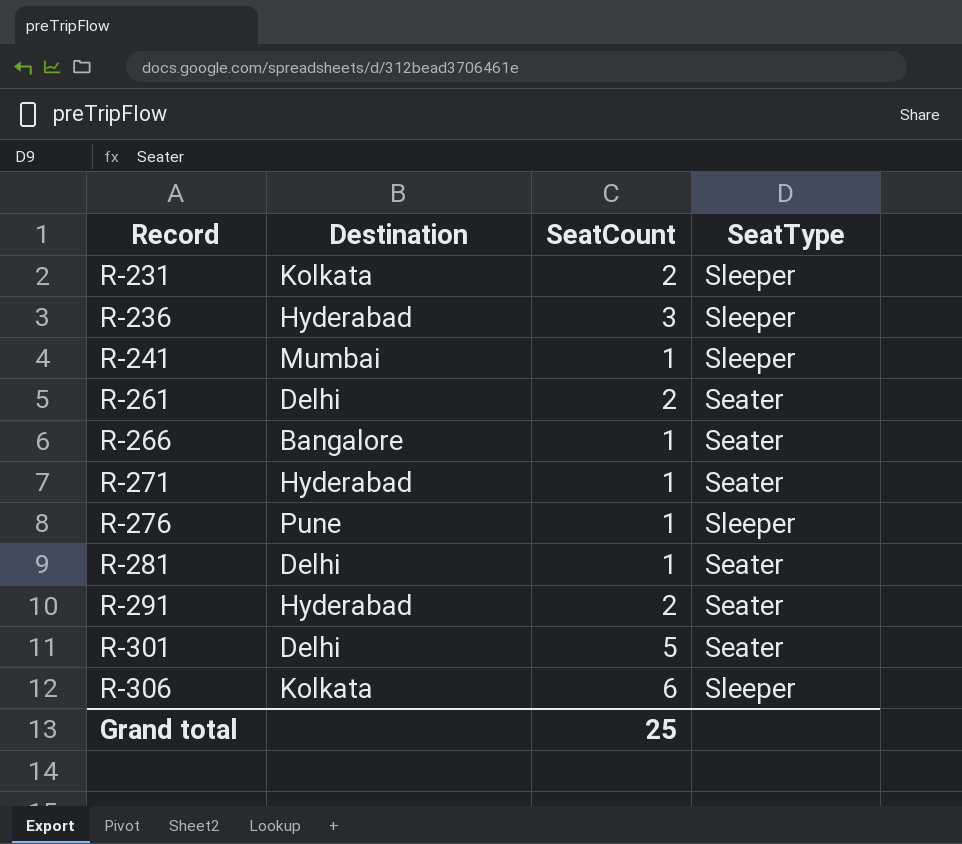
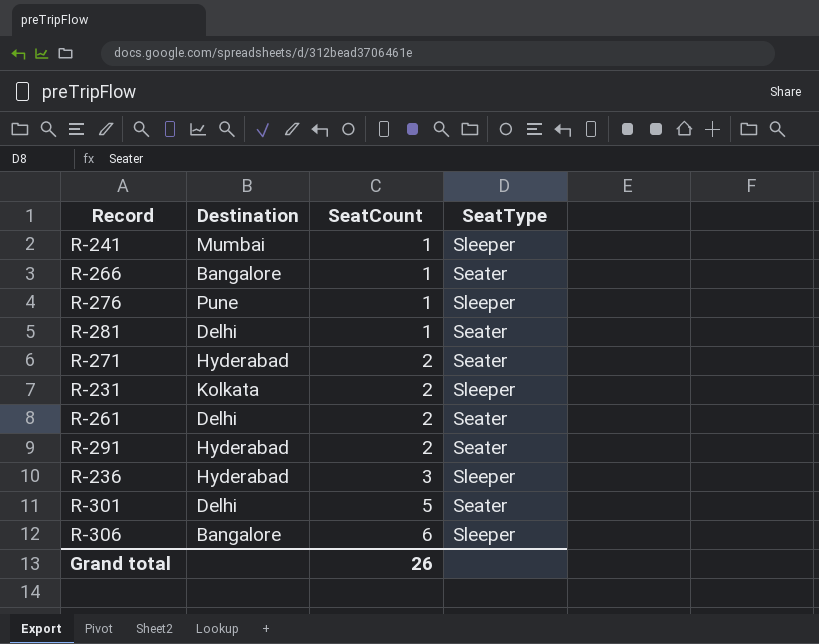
row order: Record ascending -> SeatCount ascending
R-271 | SeatCount: 1 -> 2
R-306 | Destination: Kolkata -> Bangalore
Grand total | SeatCount: 25 -> 26

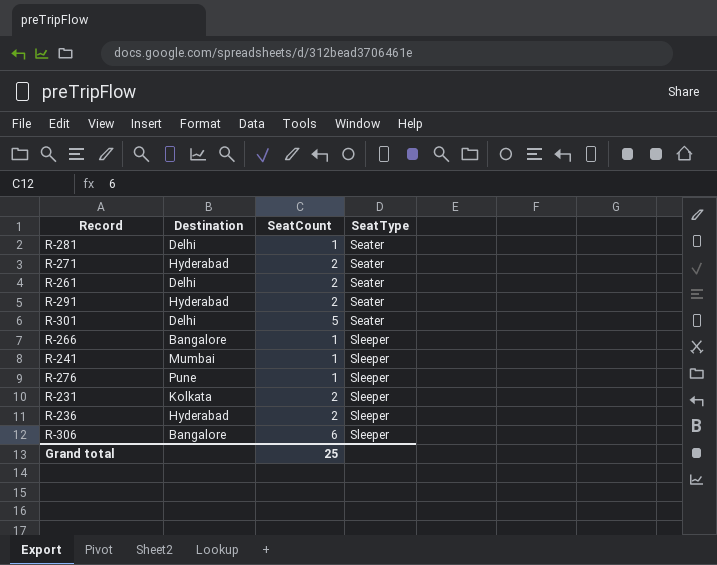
row order: SeatCount ascending -> SeatType ascending
R-266 | SeatType: Seater -> Sleeper
R-236 | SeatCount: 3 -> 2
Grand total | SeatCount: 26 -> 25

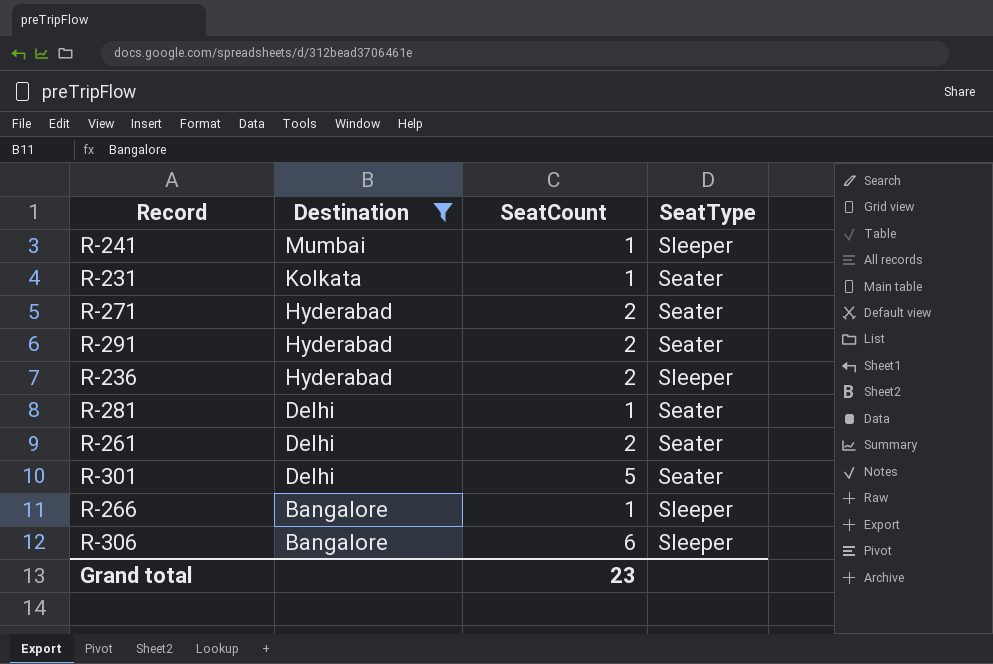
filter: none -> Destination != Pune
row order: SeatType ascending -> Destination descending
R-231 | SeatCount: 2 -> 1
R-231 | SeatType: Sleeper -> Seater
Grand total | SeatCount: 25 -> 23

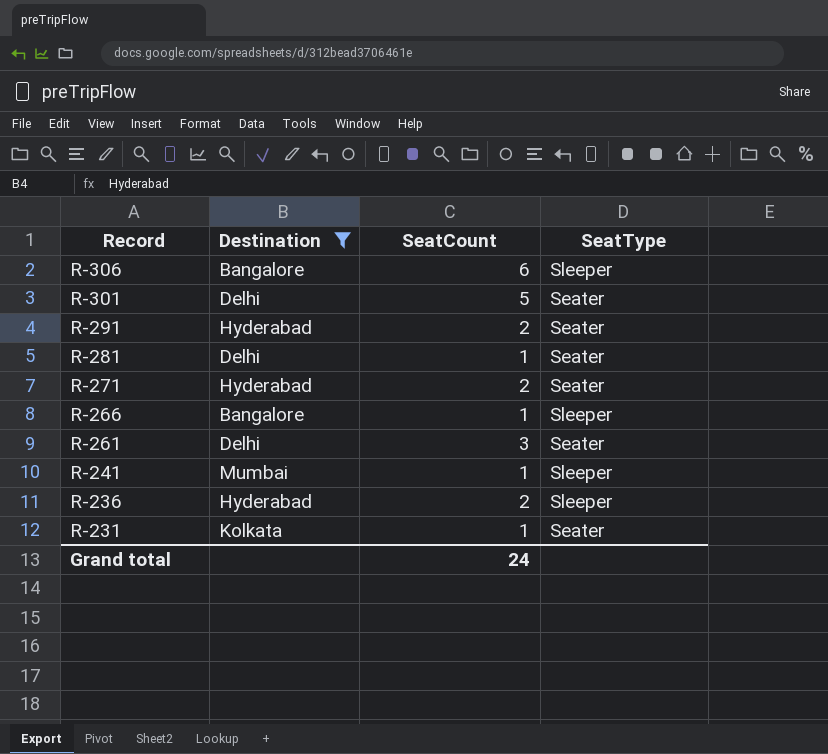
row order: Destination descending -> Record descending
R-261 | SeatCount: 2 -> 3
Grand total | SeatCount: 23 -> 24

